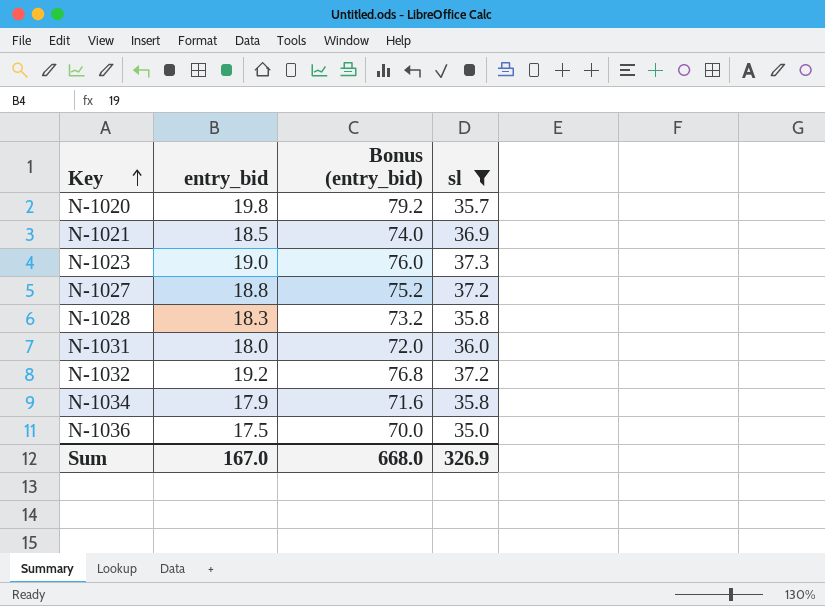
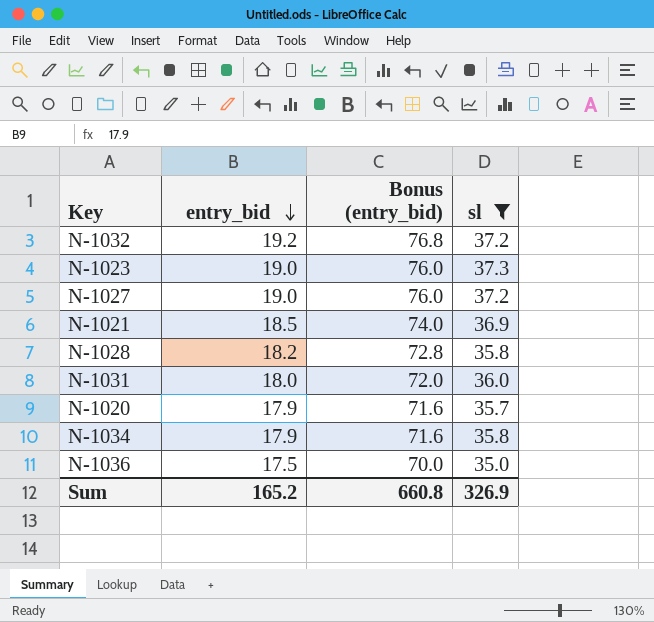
row order: Key ascending -> entry_bid descending
N-1027 | entry_bid: 18.8 -> 19.0
N-1027 | Bonus (entry_bid): 75.2 -> 76.0
N-1028 | entry_bid: 18.3 -> 18.2
N-1028 | Bonus (entry_bid): 73.2 -> 72.8
N-1020 | entry_bid: 19.8 -> 17.9
N-1020 | Bonus (entry_bid): 79.2 -> 71.6
Sum | entry_bid: 167.0 -> 165.2
Sum | Bonus (entry_bid): 668.0 -> 660.8

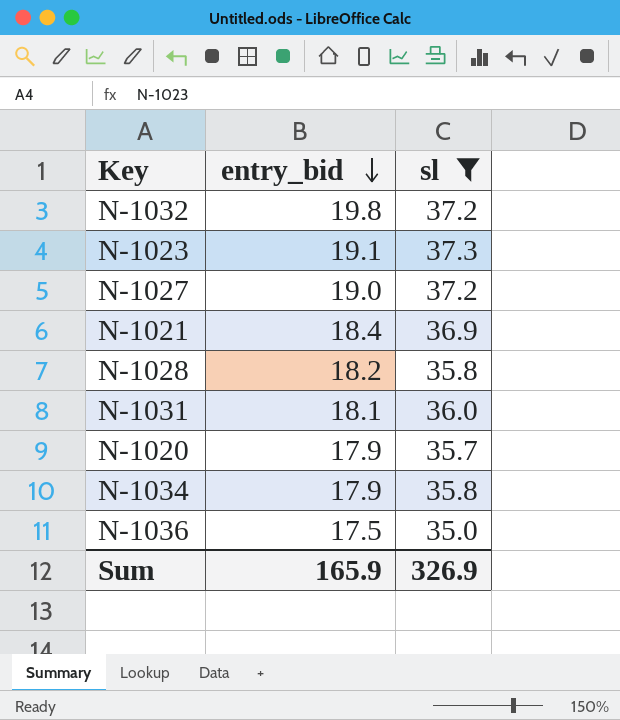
column Bonus (entry_bid) | formula: [entry_bid] * 4 -> none
N-1032 | entry_bid: 19.2 -> 19.8
N-1023 | entry_bid: 19.0 -> 19.1
N-1021 | entry_bid: 18.5 -> 18.4
N-1031 | entry_bid: 18.0 -> 18.1
Sum | entry_bid: 165.2 -> 165.9

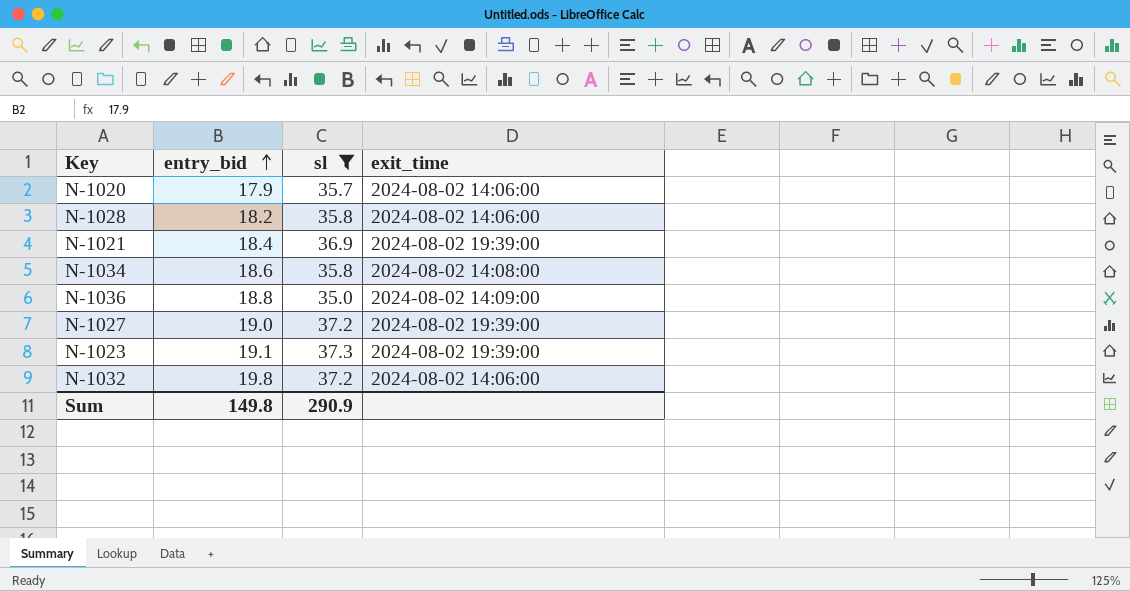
row order: entry_bid descending -> entry_bid ascending
column exit_time | position: none -> 4
row N-1031: 18.1 | 36.0 -> none
N-1034 | entry_bid: 17.9 -> 18.6
N-1036 | entry_bid: 17.5 -> 18.8
Sum | entry_bid: 165.9 -> 149.8
Sum | sl: 326.9 -> 290.9

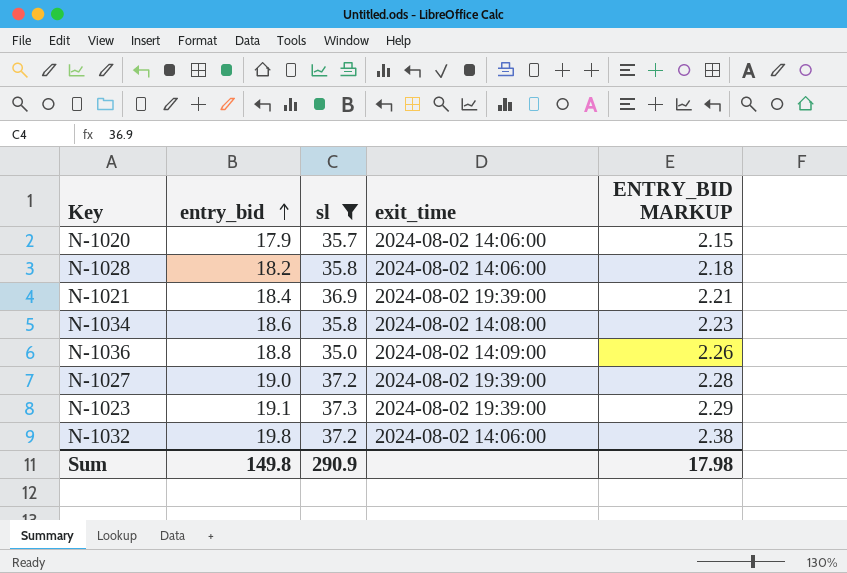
column ENTRY_BID MARKUP | formula: none -> [entry_bid] * 0.12

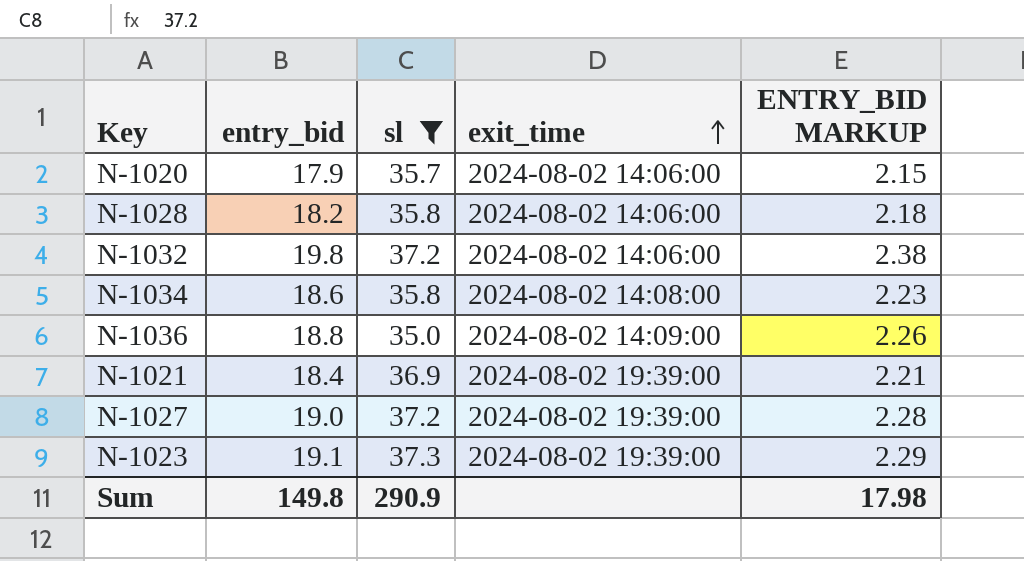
row order: entry_bid ascending -> exit_time ascending

